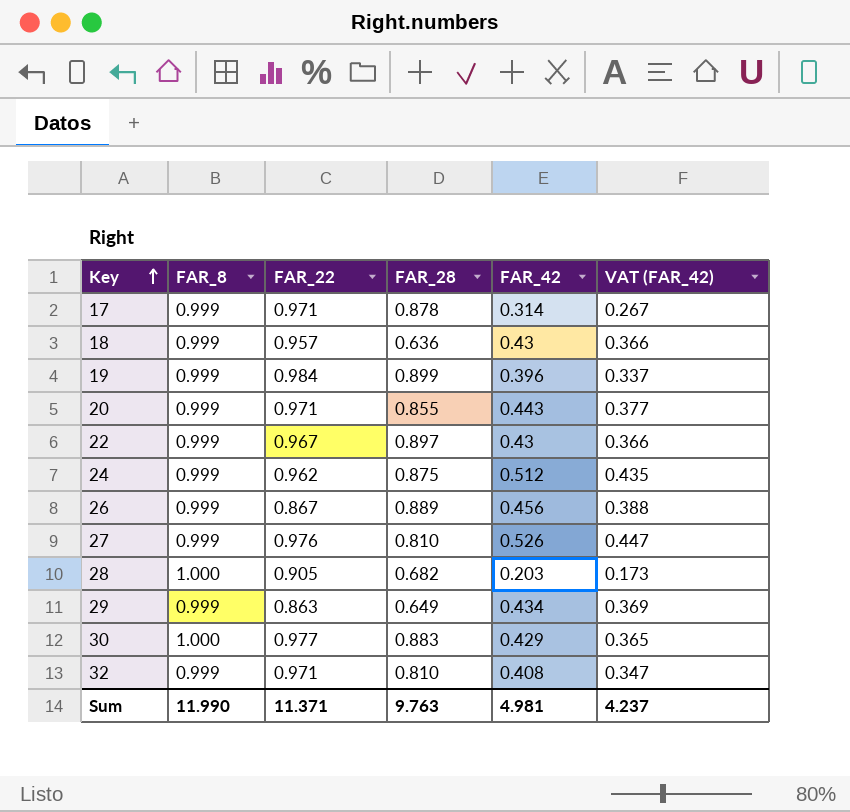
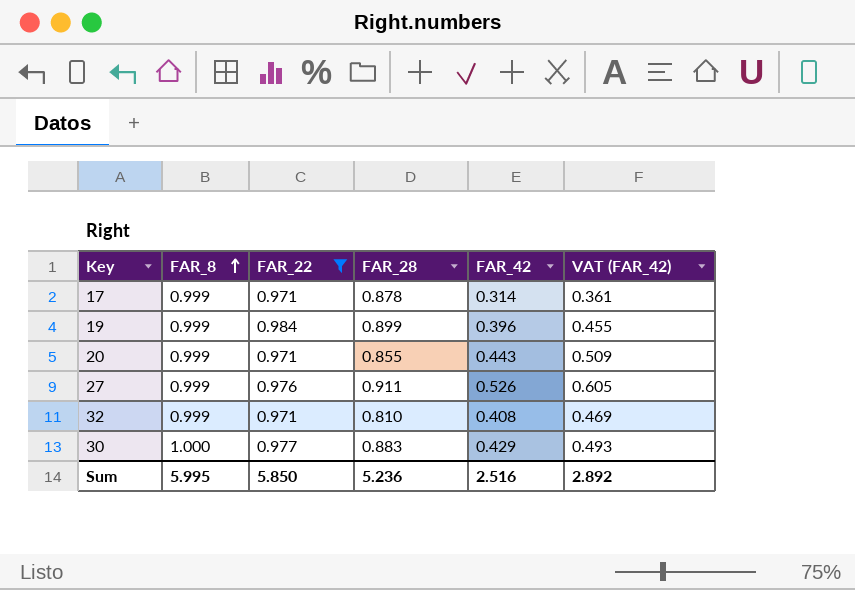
filter: none -> FAR_22 >= 0.971
row order: Key ascending -> FAR_8 ascending
column VAT (FAR_42) | formula: [FAR_42] * 0.85 -> [FAR_42] * 1.15
27 | FAR_28: 0.810 -> 0.911
Sum | FAR_8: 11.990 -> 5.995
Sum | FAR_22: 11.371 -> 5.850
Sum | FAR_28: 9.763 -> 5.236
Sum | FAR_42: 4.981 -> 2.516
Sum | VAT (FAR_42): 4.237 -> 2.892

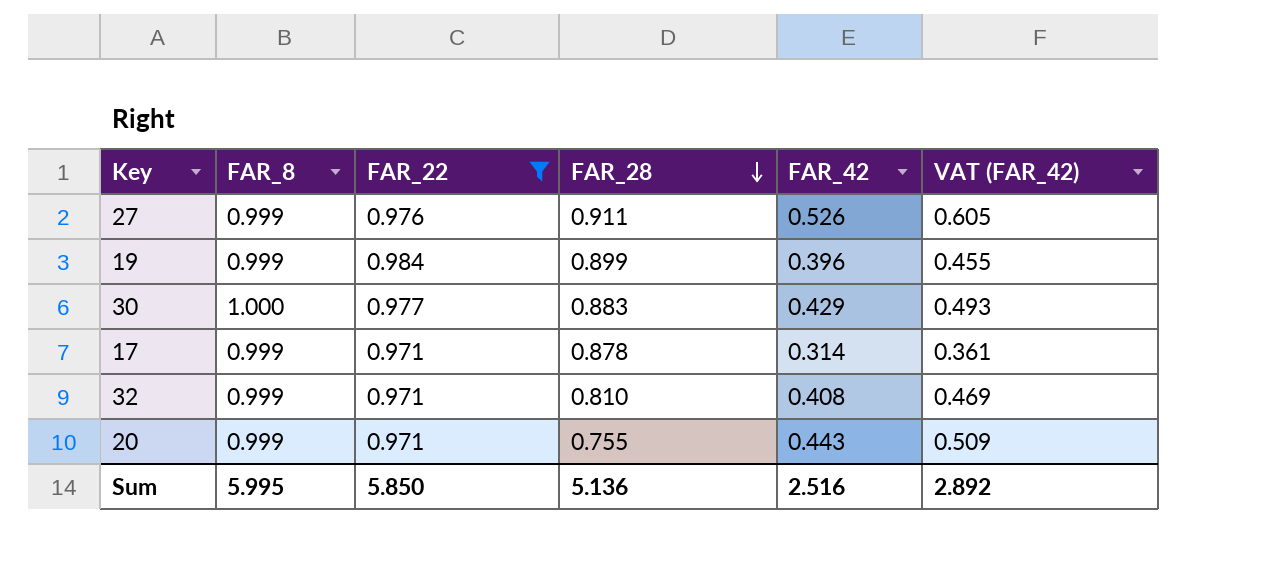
row order: FAR_8 ascending -> FAR_28 descending
20 | FAR_28: 0.855 -> 0.755
Sum | FAR_28: 5.236 -> 5.136

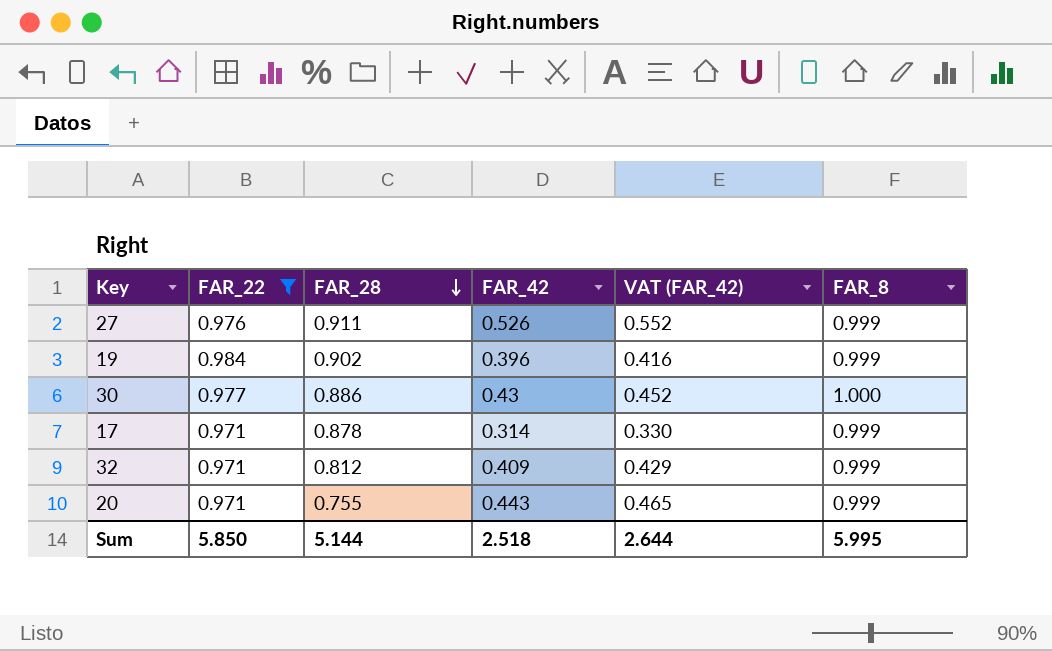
column VAT (FAR_42) | formula: [FAR_42] * 1.15 -> [FAR_42] * 1.05
column FAR_8 | position: 2 -> 6
19 | FAR_28: 0.899 -> 0.902
30 | FAR_28: 0.883 -> 0.886
30 | FAR_42: 0.429 -> 0.43
32 | FAR_28: 0.810 -> 0.812
32 | FAR_42: 0.408 -> 0.409
Sum | FAR_28: 5.136 -> 5.144
Sum | FAR_42: 2.516 -> 2.518
Sum | VAT (FAR_42): 2.892 -> 2.644

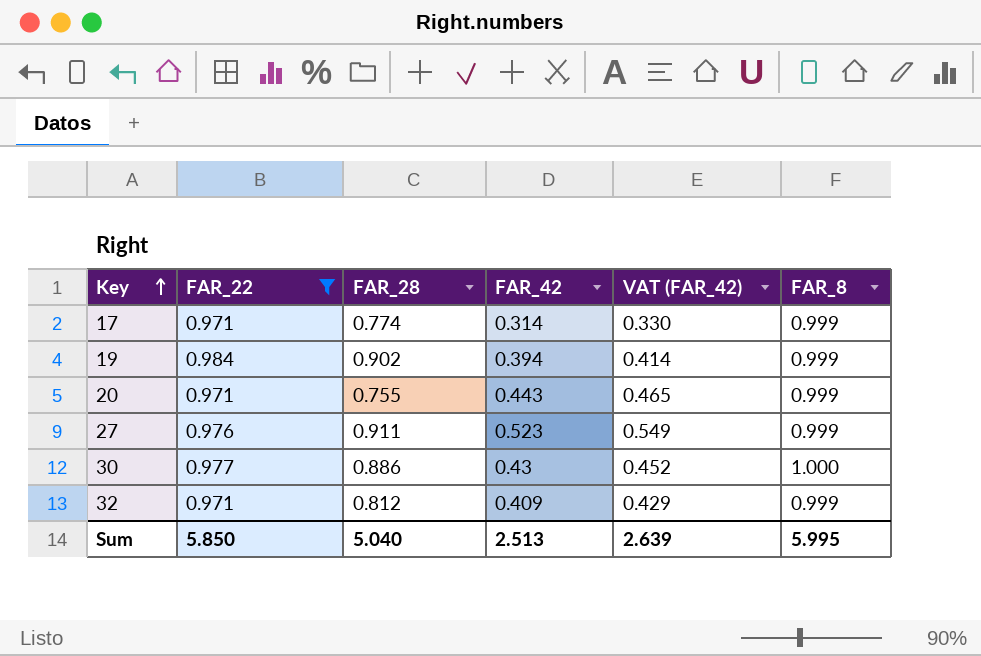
row order: FAR_28 descending -> Key ascending
17 | FAR_28: 0.878 -> 0.774
19 | FAR_42: 0.396 -> 0.394
19 | VAT (FAR_42): 0.416 -> 0.414
27 | FAR_42: 0.526 -> 0.523
27 | VAT (FAR_42): 0.552 -> 0.549
Sum | FAR_28: 5.144 -> 5.040
Sum | FAR_42: 2.518 -> 2.513
Sum | VAT (FAR_42): 2.644 -> 2.639

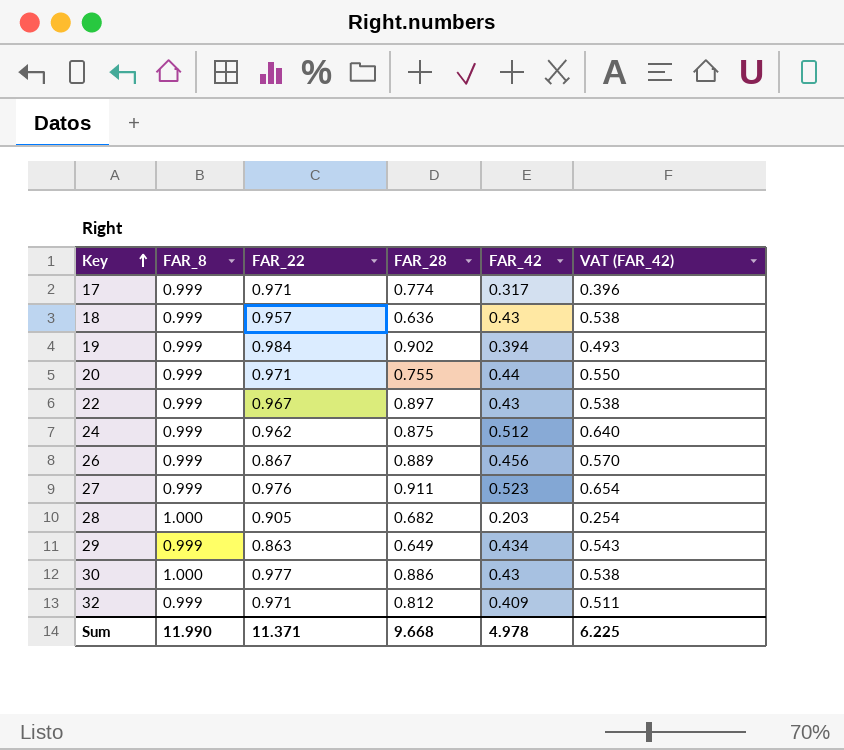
filter: FAR_22 >= 0.971 -> none
column FAR_8 | position: 6 -> 2
column VAT (FAR_42) | formula: [FAR_42] * 1.05 -> [FAR_42] * 1.25
17 | FAR_42: 0.314 -> 0.317
20 | FAR_42: 0.443 -> 0.44
Sum | FAR_8: 5.995 -> 11.990
Sum | FAR_22: 5.850 -> 11.371
Sum | FAR_28: 5.040 -> 9.668
Sum | FAR_42: 2.513 -> 4.978
Sum | VAT (FAR_42): 2.639 -> 6.225

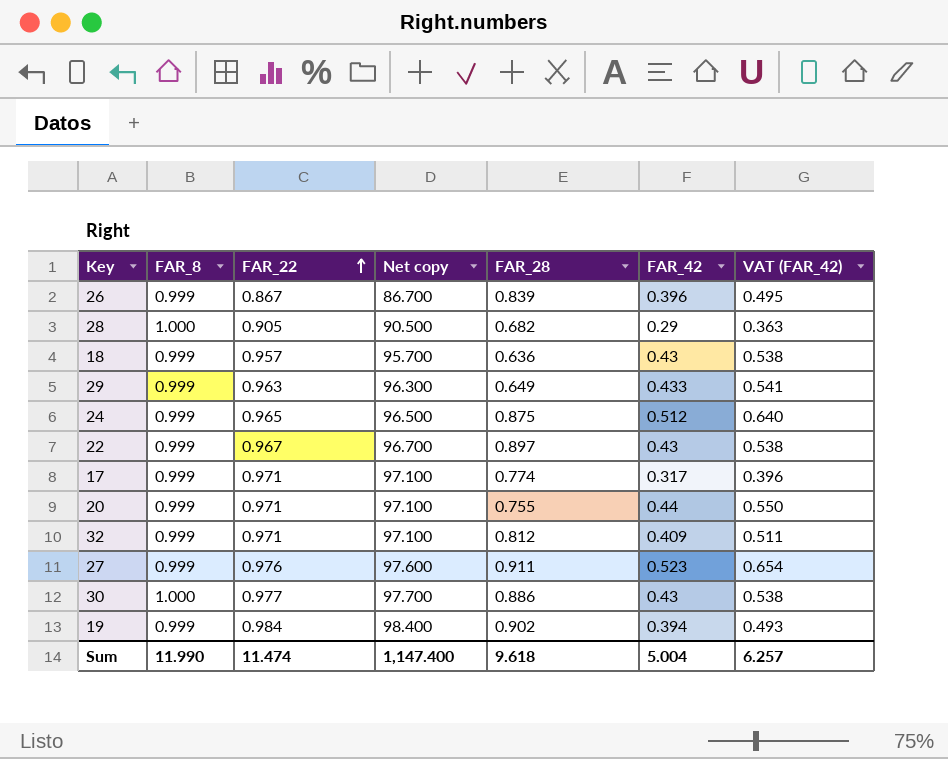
row order: Key ascending -> FAR_22 ascending
column Net copy | formula: none -> [FAR_22] * 100
26 | FAR_28: 0.889 -> 0.839
26 | FAR_42: 0.456 -> 0.396
26 | VAT (FAR_42): 0.570 -> 0.495
28 | FAR_42: 0.203 -> 0.29
28 | VAT (FAR_42): 0.254 -> 0.363
29 | FAR_22: 0.863 -> 0.963
29 | FAR_42: 0.434 -> 0.433
29 | VAT (FAR_42): 0.543 -> 0.541
24 | FAR_22: 0.962 -> 0.965
Sum | FAR_22: 11.371 -> 11.474
Sum | FAR_28: 9.668 -> 9.618
Sum | FAR_42: 4.978 -> 5.004
Sum | VAT (FAR_42): 6.225 -> 6.257

